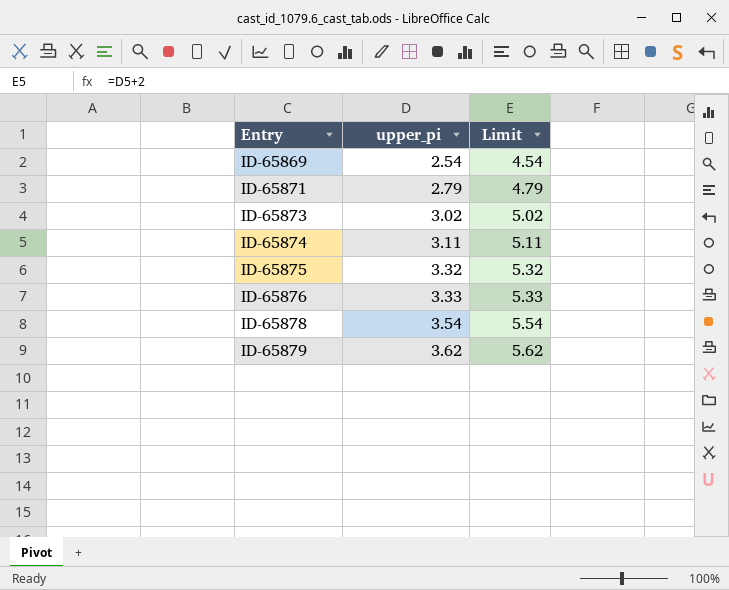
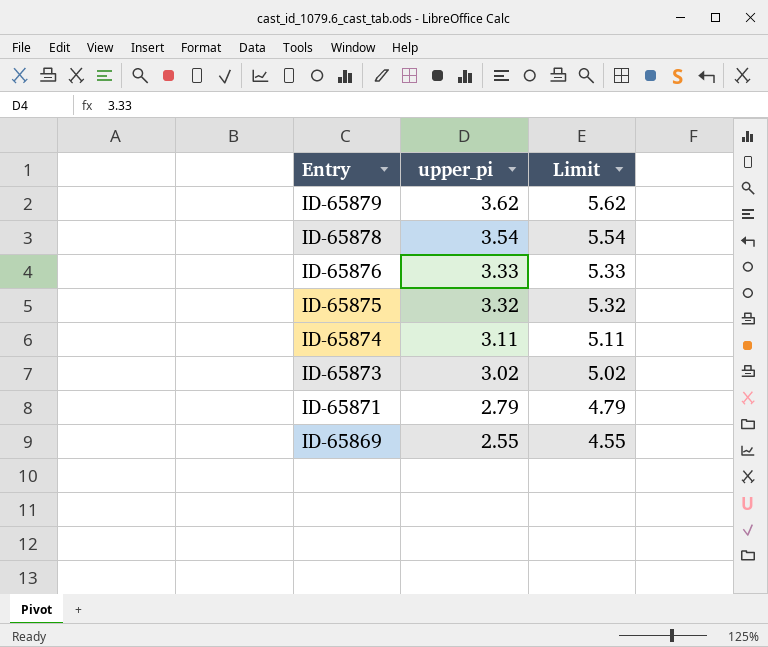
row order: Entry ascending -> Entry descending
ID-65869 | upper_pi: 2.54 -> 2.55
ID-65869 | Limit: 4.54 -> 4.55

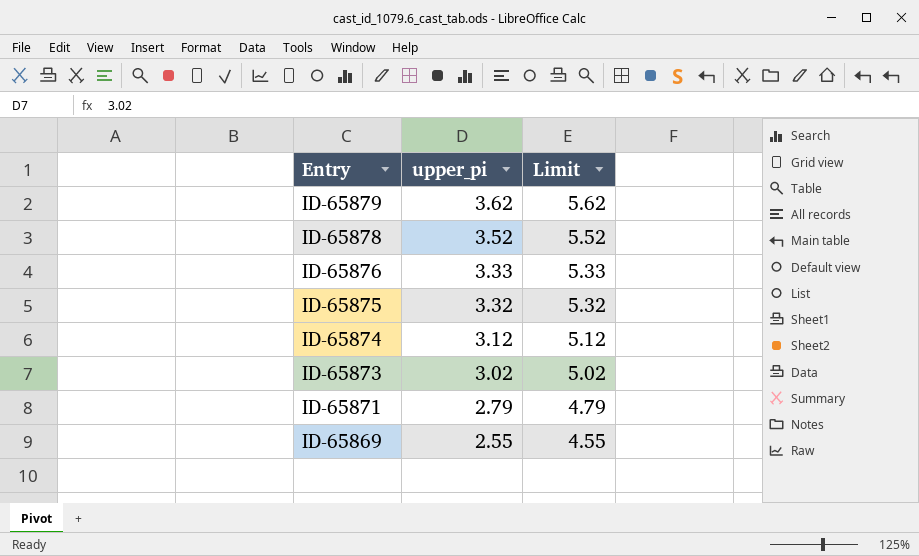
ID-65878 | upper_pi: 3.54 -> 3.52
ID-65878 | Limit: 5.54 -> 5.52
ID-65874 | upper_pi: 3.11 -> 3.12
ID-65874 | Limit: 5.11 -> 5.12

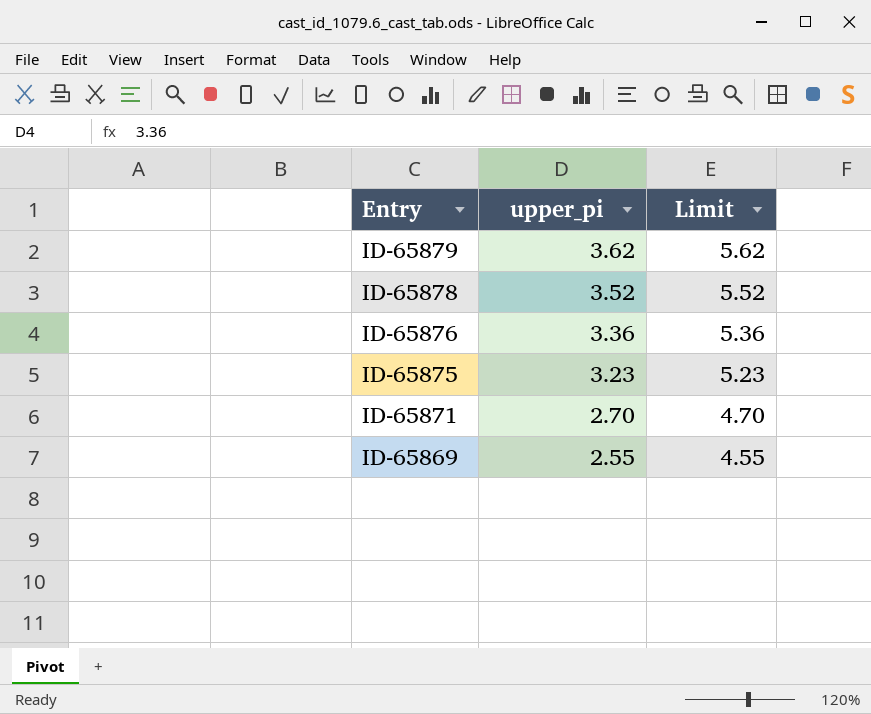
row ID-65874: 3.12 | 5.12 -> none
row ID-65873: 3.02 | 5.02 -> none
ID-65876 | upper_pi: 3.33 -> 3.36
ID-65876 | Limit: 5.33 -> 5.36
ID-65875 | upper_pi: 3.32 -> 3.23
ID-65875 | Limit: 5.32 -> 5.23
ID-65871 | upper_pi: 2.79 -> 2.70
ID-65871 | Limit: 4.79 -> 4.70

